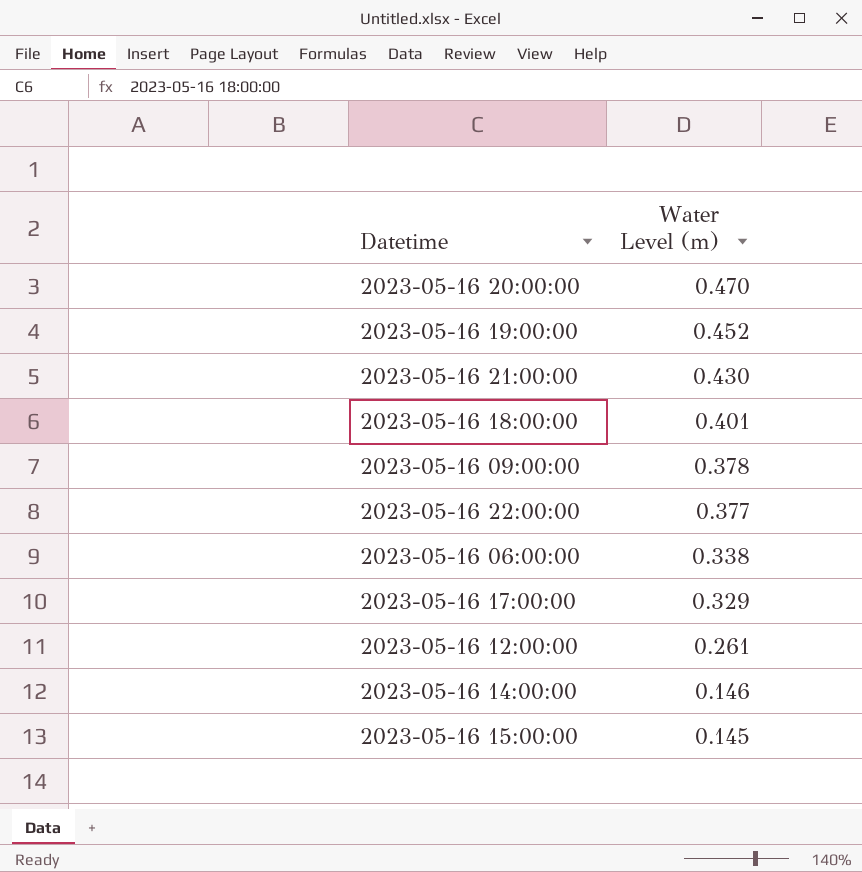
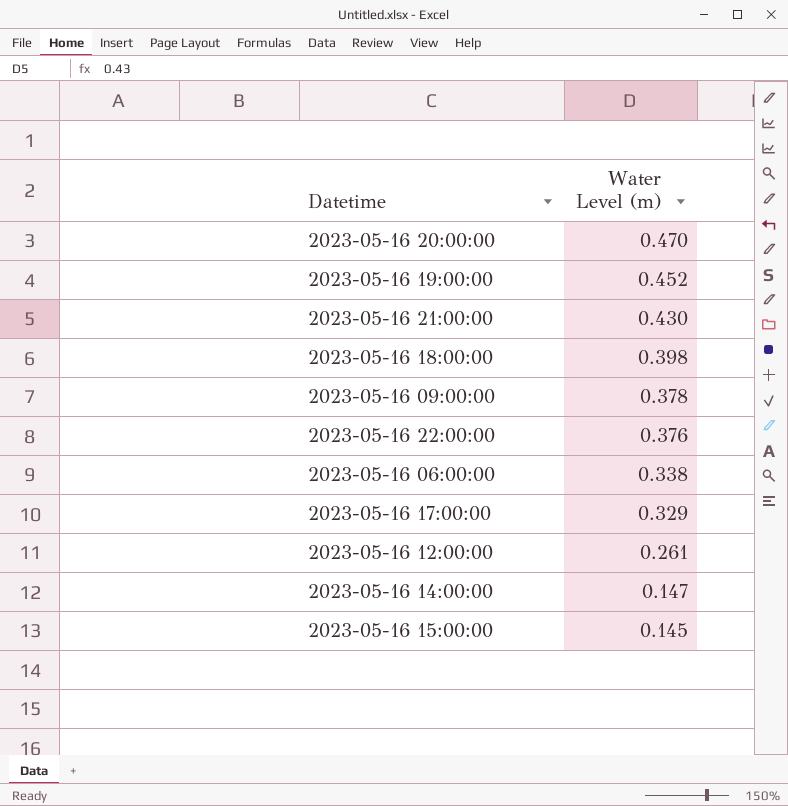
2023-05-16 18:00:00 | Water Level (m): 0.401 -> 0.398
2023-05-16 22:00:00 | Water Level (m): 0.377 -> 0.376
2023-05-16 14:00:00 | Water Level (m): 0.146 -> 0.147

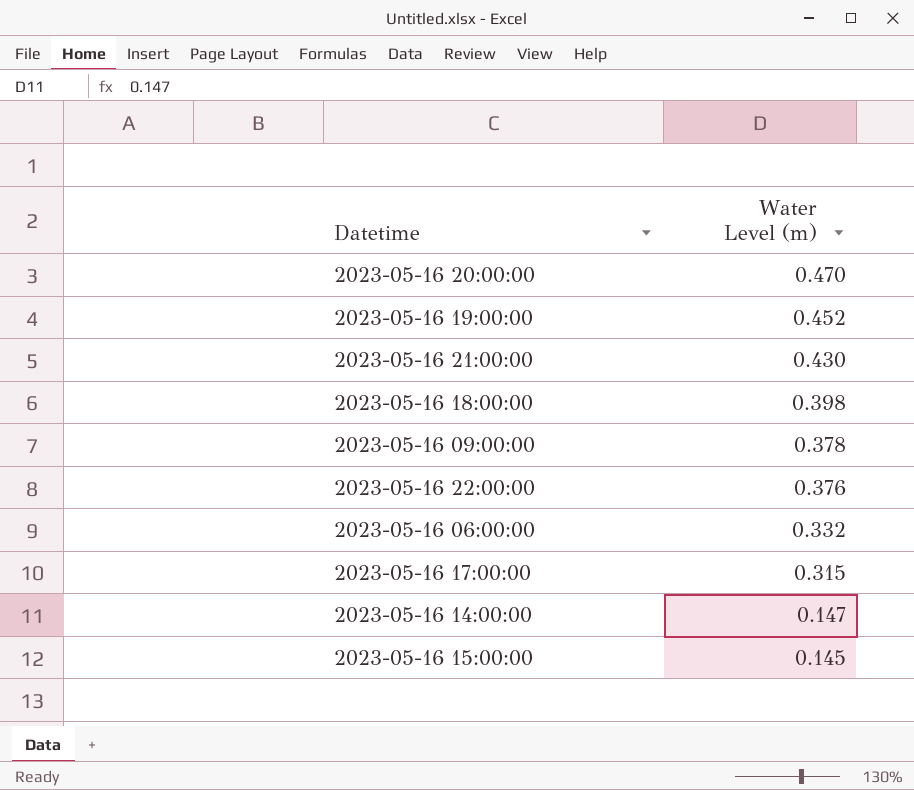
row 2023-05-16 12:00:00: 0.261 -> none
2023-05-16 06:00:00 | Water Level (m): 0.338 -> 0.332
2023-05-16 17:00:00 | Water Level (m): 0.329 -> 0.315

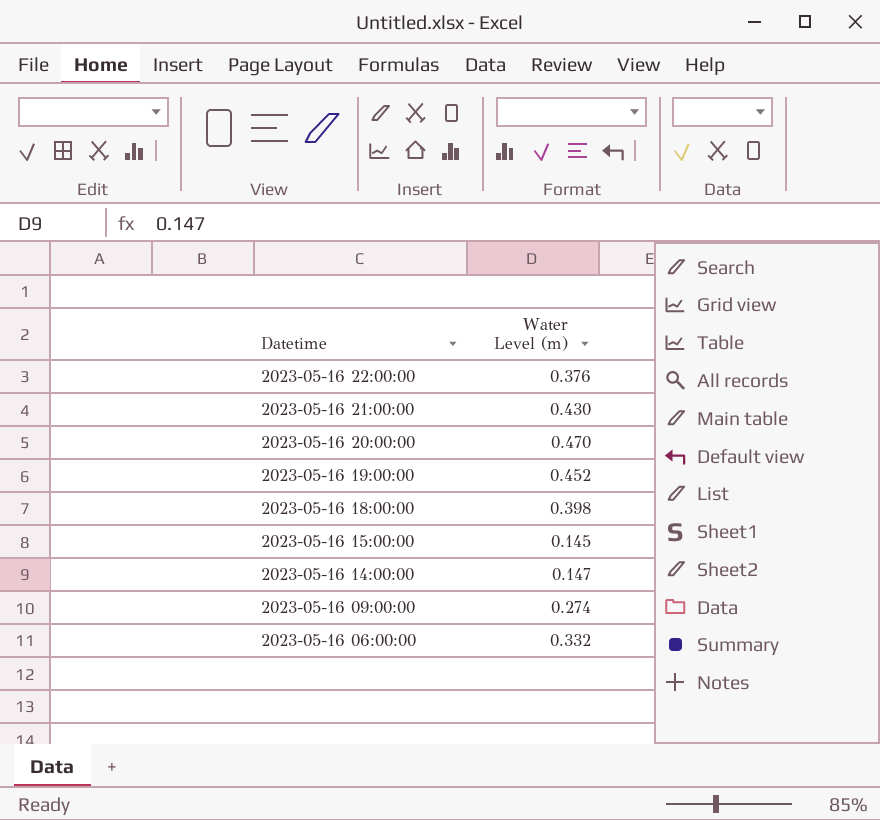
row order: Water Level (m) descending -> Datetime descending
row 2023-05-16 17:00:00: 0.315 -> none
2023-05-16 09:00:00 | Water Level (m): 0.378 -> 0.274

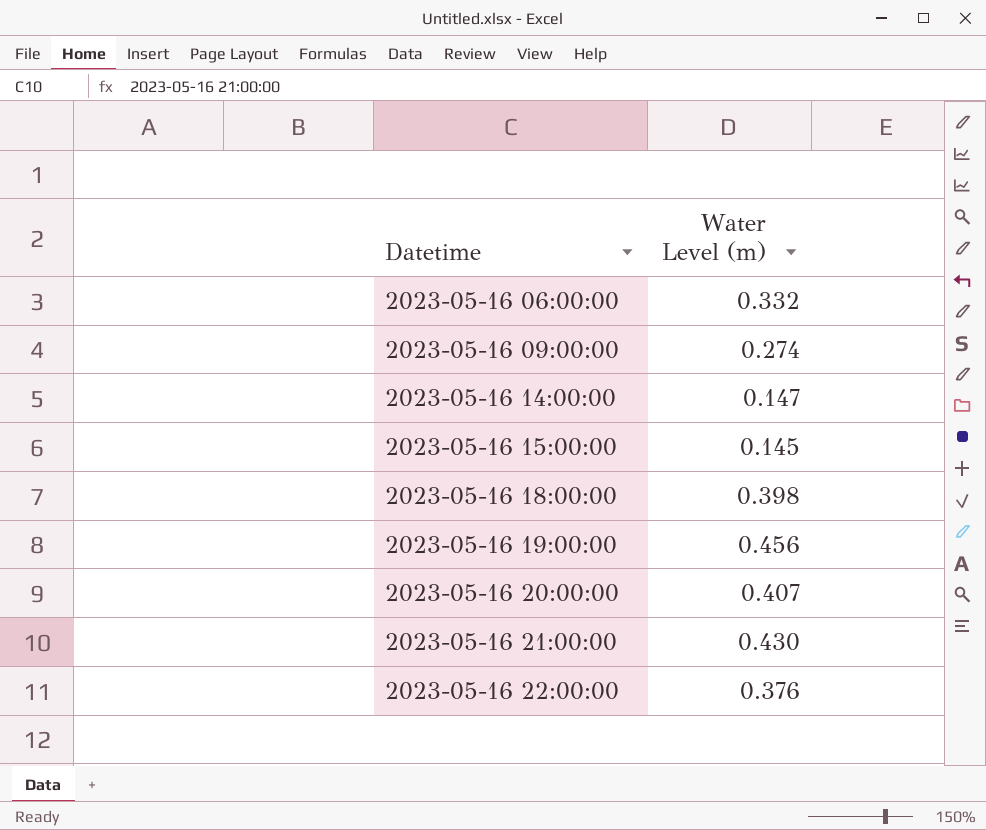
row order: Datetime descending -> Datetime ascending
2023-05-16 19:00:00 | Water Level (m): 0.452 -> 0.456
2023-05-16 20:00:00 | Water Level (m): 0.470 -> 0.407

